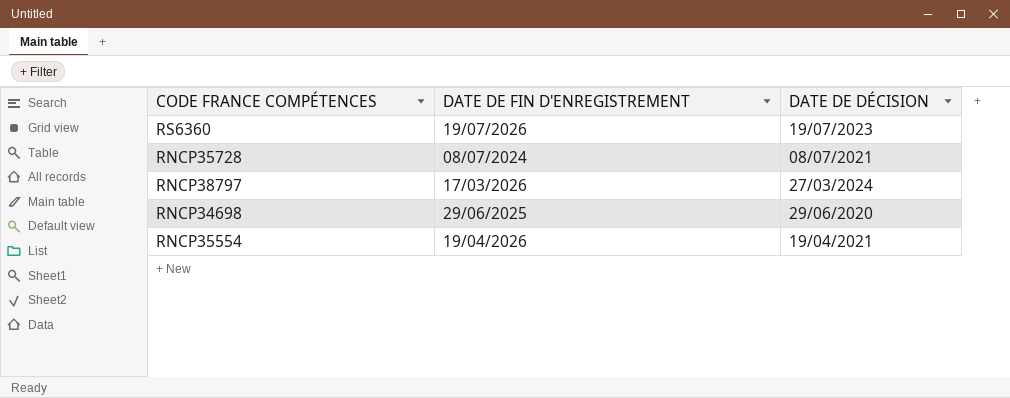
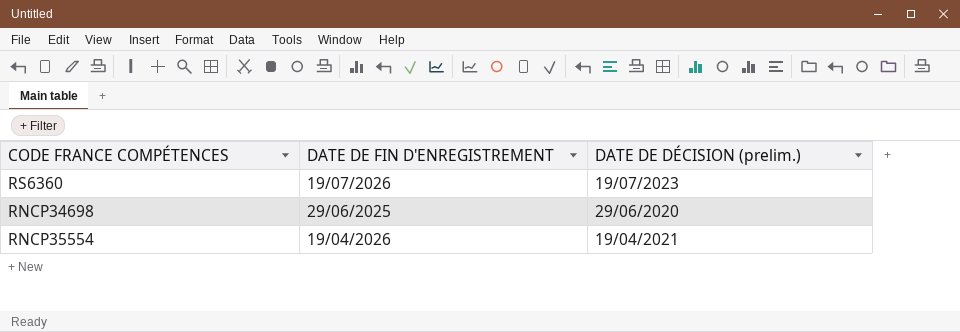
column name: DATE DE DÉCISION -> DATE DE DÉCISION (prelim.)
row RNCP35728: 08/07/2024 | 08/07/2021 -> none
row RNCP38797: 17/03/2026 | 27/03/2024 -> none

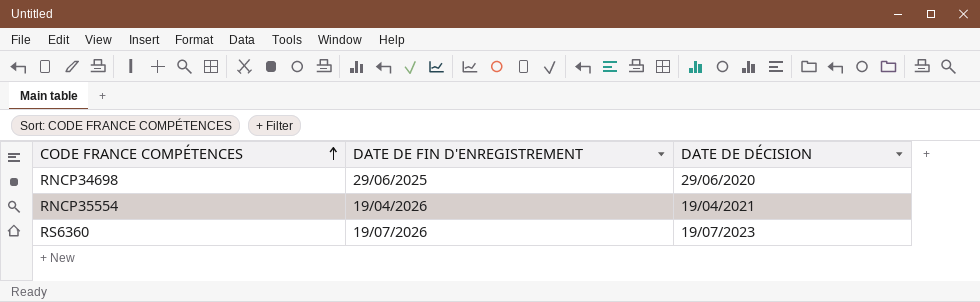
row order: none -> CODE FRANCE COMPÉTENCES ascending
column name: DATE DE DÉCISION (prelim.) -> DATE DE DÉCISION

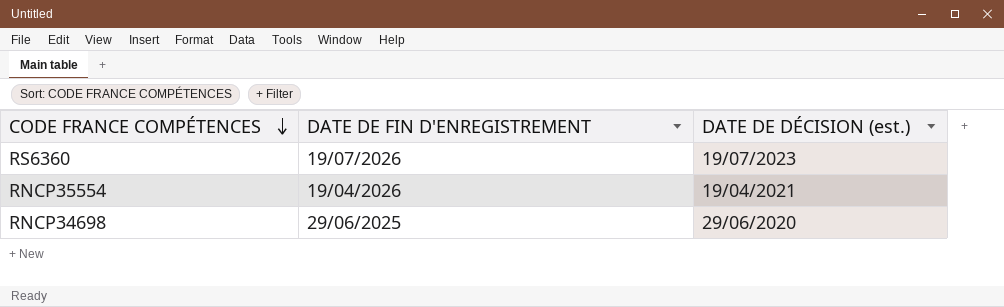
row order: CODE FRANCE COMPÉTENCES ascending -> CODE FRANCE COMPÉTENCES descending
column name: DATE DE DÉCISION -> DATE DE DÉCISION (est.)

